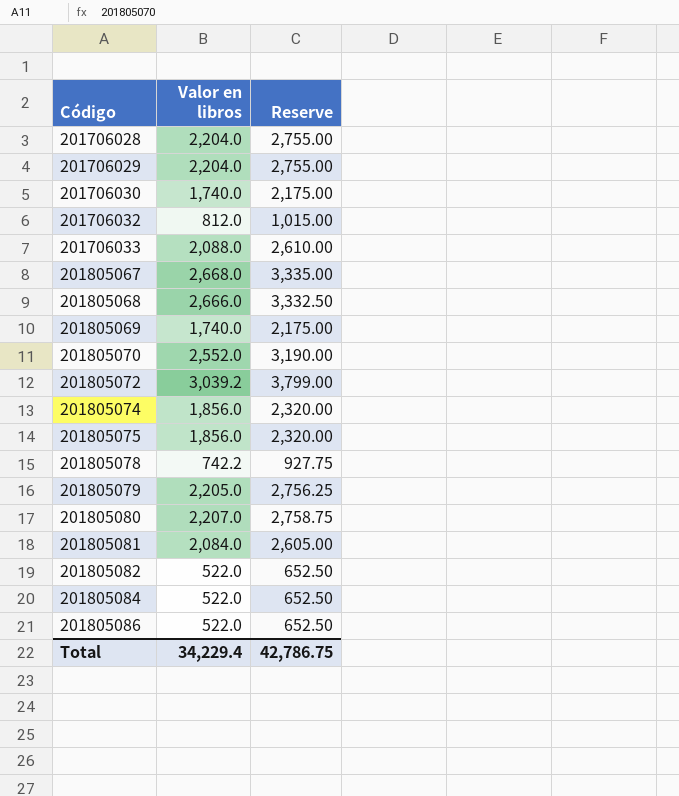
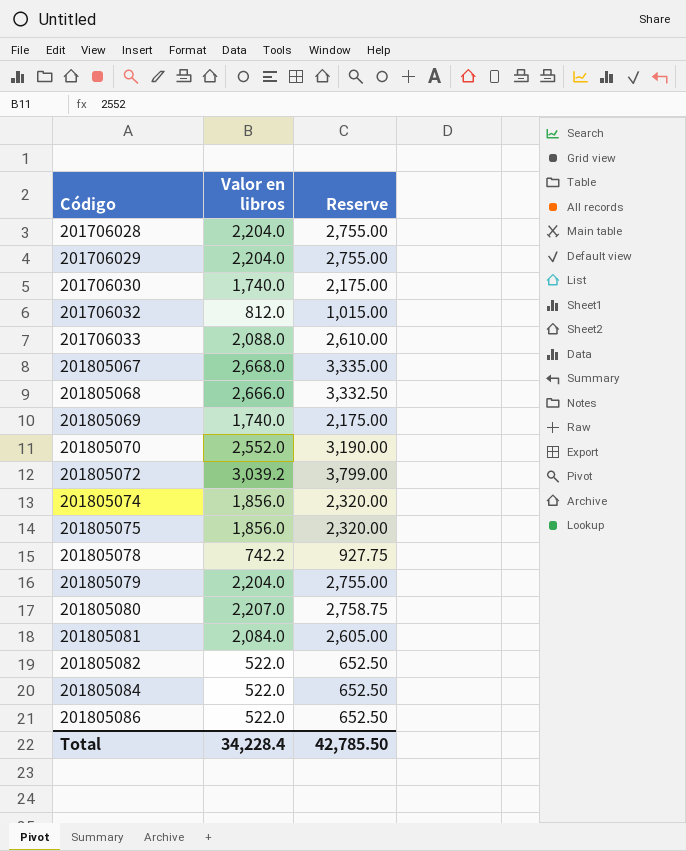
201805079 | Valor en libros: 2,205.0 -> 2,204.0
201805079 | Reserve: 2,756.25 -> 2,755.00
Total | Valor en libros: 34,229.4 -> 34,228.4
Total | Reserve: 42,786.75 -> 42,785.50

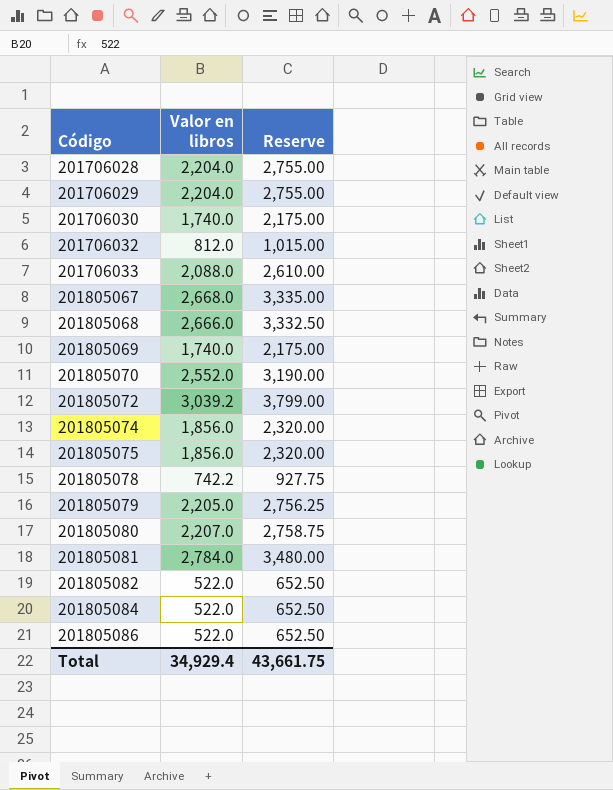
201805079 | Valor en libros: 2,204.0 -> 2,205.0
201805079 | Reserve: 2,755.00 -> 2,756.25
201805081 | Valor en libros: 2,084.0 -> 2,784.0
201805081 | Reserve: 2,605.00 -> 3,480.00
Total | Valor en libros: 34,228.4 -> 34,929.4
Total | Reserve: 42,785.50 -> 43,661.75

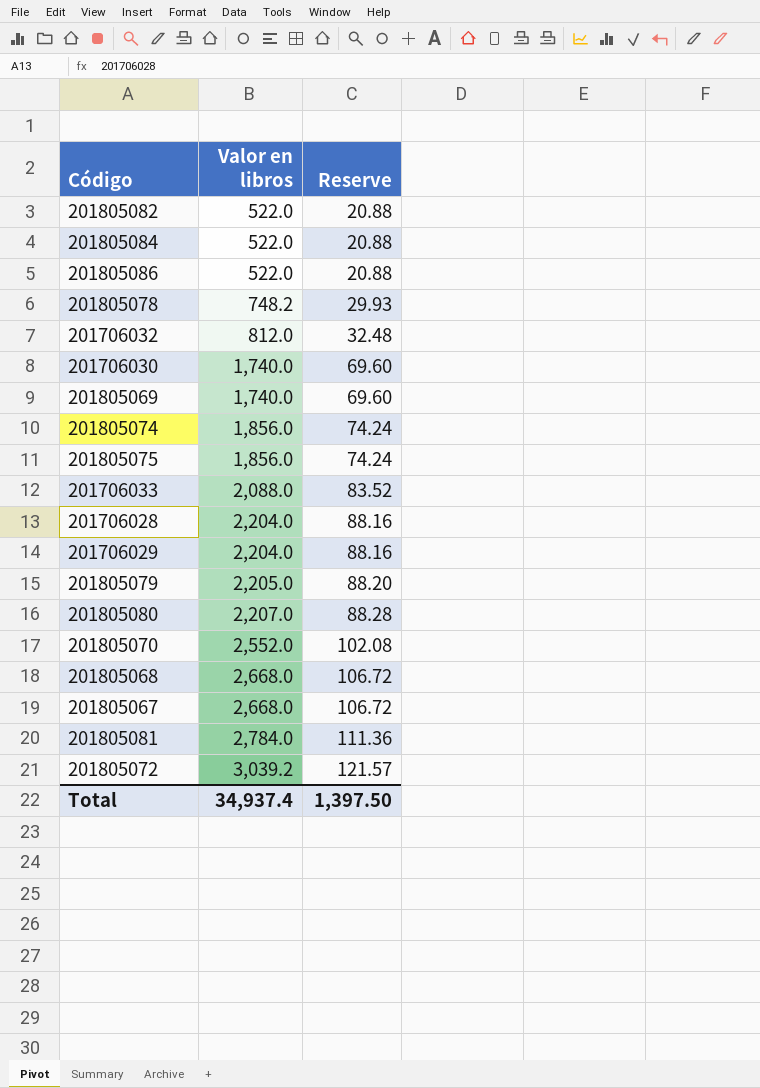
row order: Código ascending -> Valor en libros ascending
column Reserve | formula: [Valor en libros] * 1.25 -> [Valor en libros] * 0.04
201805078 | Valor en libros: 742.2 -> 748.2
201805068 | Valor en libros: 2,666.0 -> 2,668.0
Total | Valor en libros: 34,929.4 -> 34,937.4
Total | Reserve: 43,661.75 -> 1,397.50

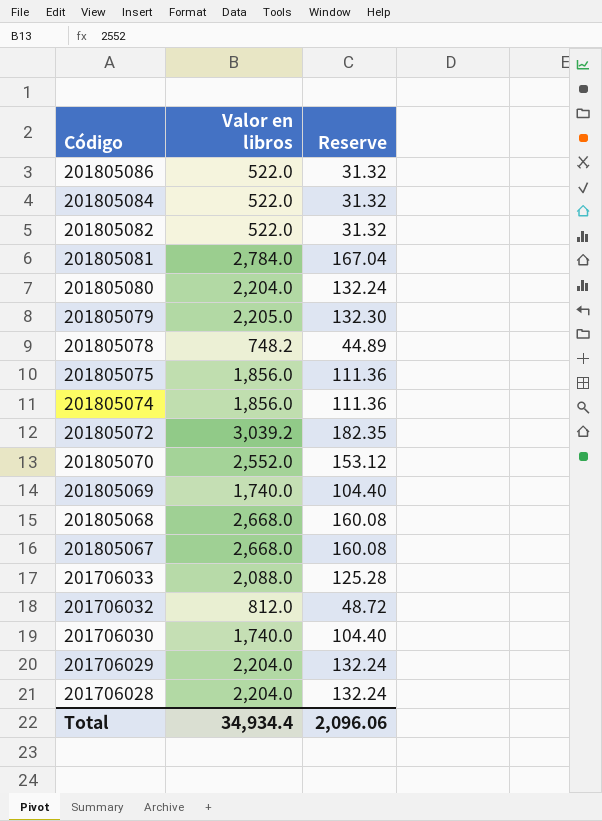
row order: Valor en libros ascending -> Código descending
column Reserve | formula: [Valor en libros] * 0.04 -> [Valor en libros] * 0.06
201805080 | Valor en libros: 2,207.0 -> 2,204.0
Total | Valor en libros: 34,937.4 -> 34,934.4
Total | Reserve: 1,397.50 -> 2,096.06

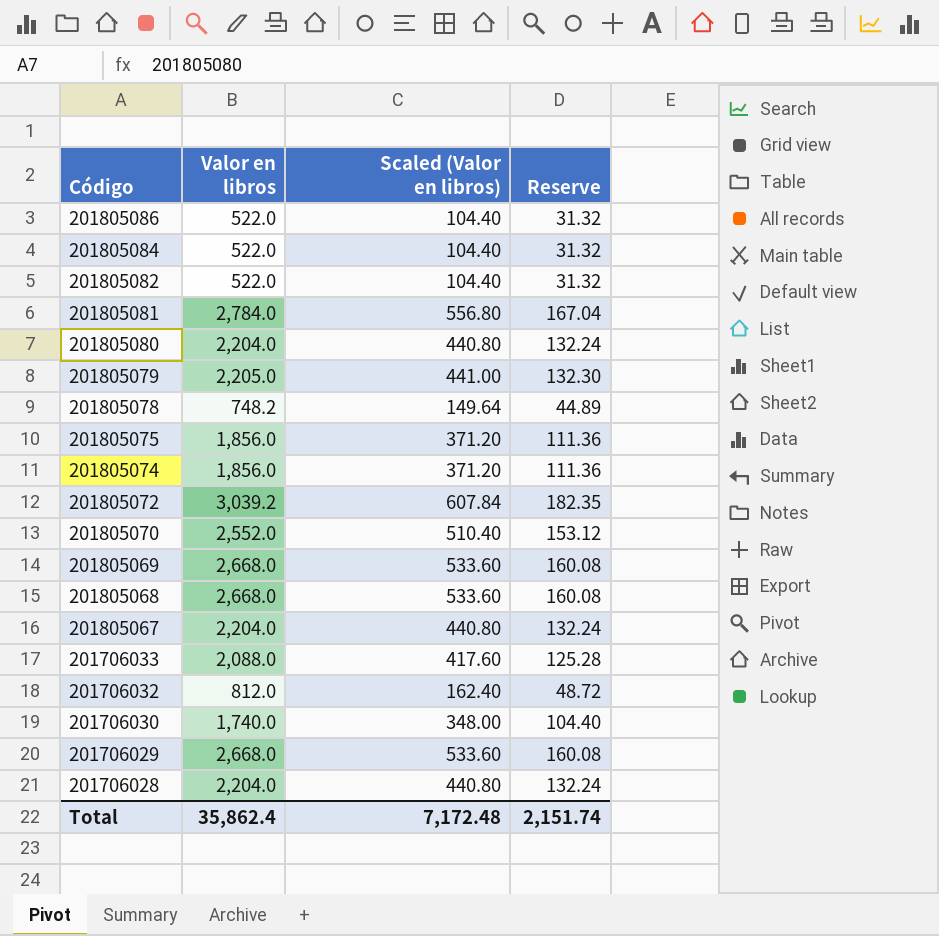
column Scaled (Valor en libros) | formula: none -> [Valor en libros] * 0.2
201805069 | Valor en libros: 1,740.0 -> 2,668.0
201805069 | Reserve: 104.40 -> 160.08
201805067 | Valor en libros: 2,668.0 -> 2,204.0
201805067 | Reserve: 160.08 -> 132.24
201706029 | Valor en libros: 2,204.0 -> 2,668.0
201706029 | Reserve: 132.24 -> 160.08
Total | Valor en libros: 34,934.4 -> 35,862.4
Total | Reserve: 2,096.06 -> 2,151.74

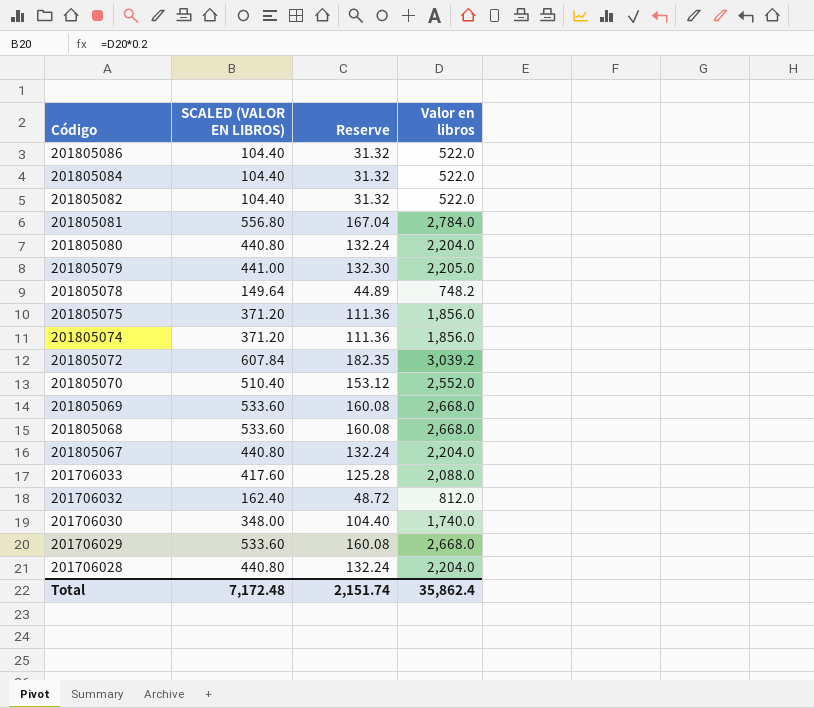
column name: Scaled (Valor en libros) -> SCALED (VALOR EN LIBROS)
column Valor en libros | position: 2 -> 4

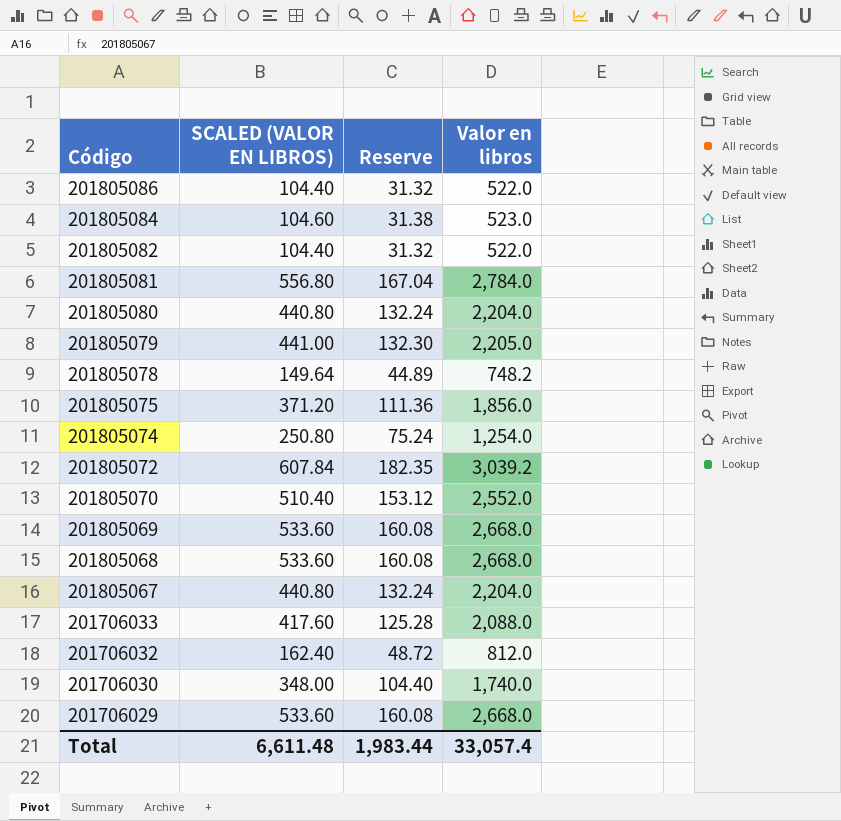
row 201706028: 440.80 | 132.24 | 2,204.0 -> none
201805084 | SCALED (VALOR EN LIBROS): 104.40 -> 104.60
201805084 | Reserve: 31.32 -> 31.38
201805084 | Valor en libros: 522.0 -> 523.0
201805074 | SCALED (VALOR EN LIBROS): 371.20 -> 250.80
201805074 | Reserve: 111.36 -> 75.24
201805074 | Valor en libros: 1,856.0 -> 1,254.0
Total | SCALED (VALOR EN LIBROS): 7,172.48 -> 6,611.48
Total | Reserve: 2,151.74 -> 1,983.44
Total | Valor en libros: 35,862.4 -> 33,057.4

